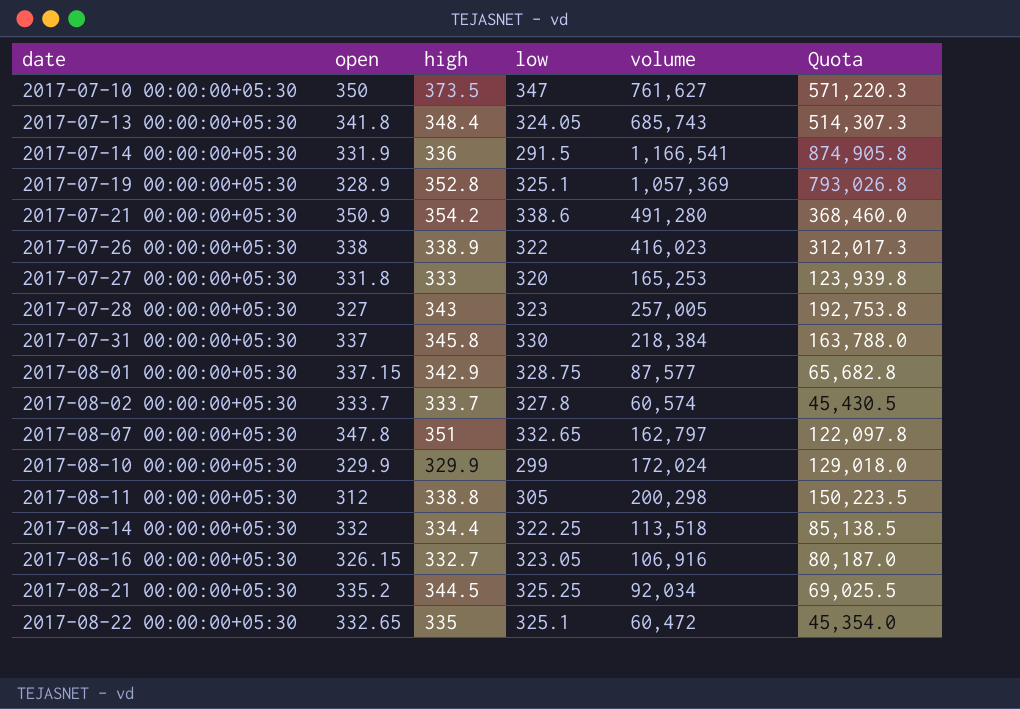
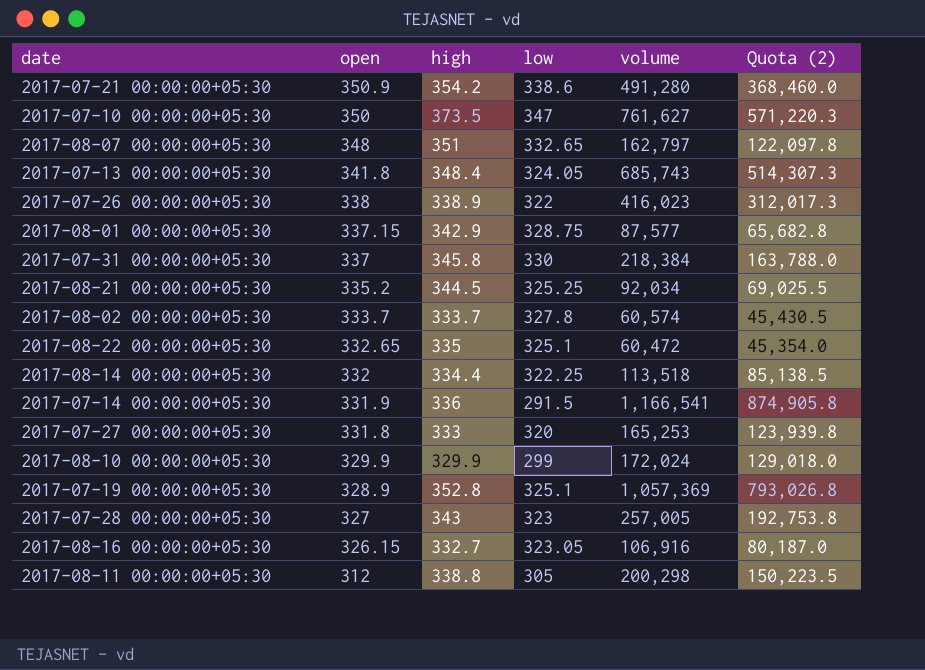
row order: date ascending -> open descending
column name: Quota -> Quota (2)
2017-08-07 00:00:00+05:30 | open: 347.8 -> 348

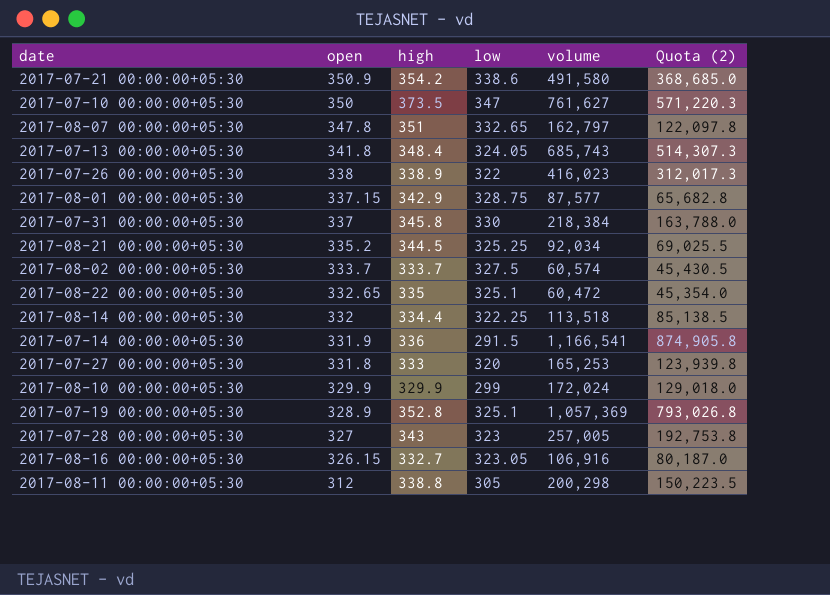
2017-07-21 00:00:00+05:30 | volume: 491,280 -> 491,580
2017-07-21 00:00:00+05:30 | Quota (2): 368,460.0 -> 368,685.0
2017-08-07 00:00:00+05:30 | open: 348 -> 347.8
2017-08-02 00:00:00+05:30 | low: 327.8 -> 327.5

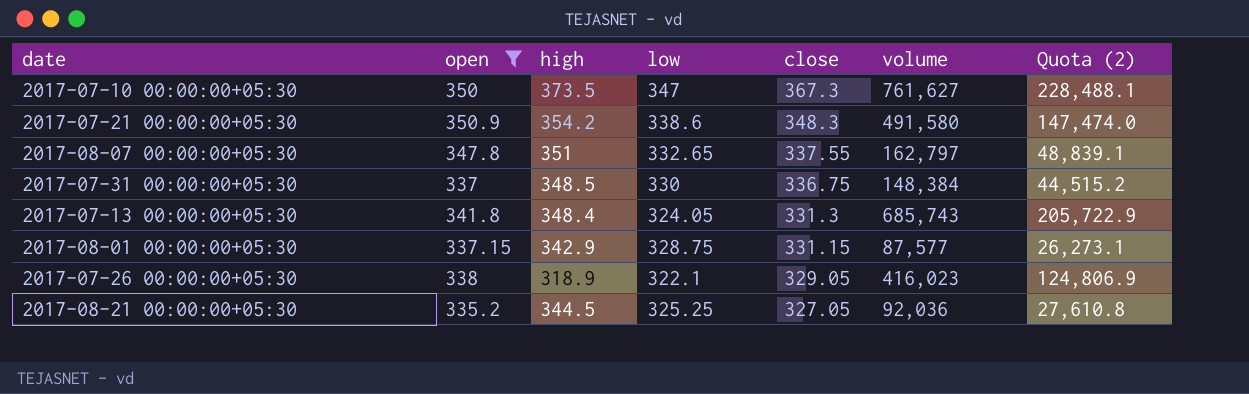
filter: none -> open >= 335.2
row order: open descending -> close descending
column close | position: none -> 5
column Quota (2) | formula: [volume] * 0.75 -> [volume] * 0.3
2017-07-31 00:00:00+05:30 | high: 345.8 -> 348.5
2017-07-31 00:00:00+05:30 | volume: 218,384 -> 148,384
2017-07-26 00:00:00+05:30 | high: 338.9 -> 318.9
2017-07-26 00:00:00+05:30 | low: 322 -> 322.1
2017-08-21 00:00:00+05:30 | volume: 92,034 -> 92,036

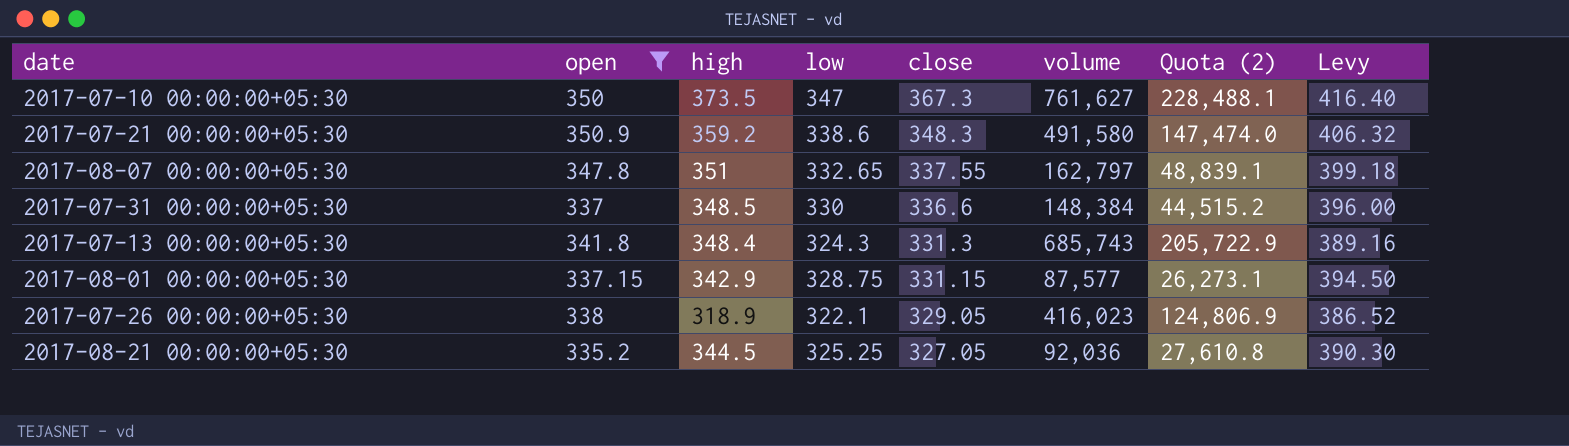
column Levy | formula: none -> [low] * 1.2
2017-07-21 00:00:00+05:30 | high: 354.2 -> 359.2
2017-07-31 00:00:00+05:30 | close: 336.75 -> 336.6
2017-07-13 00:00:00+05:30 | low: 324.05 -> 324.3

